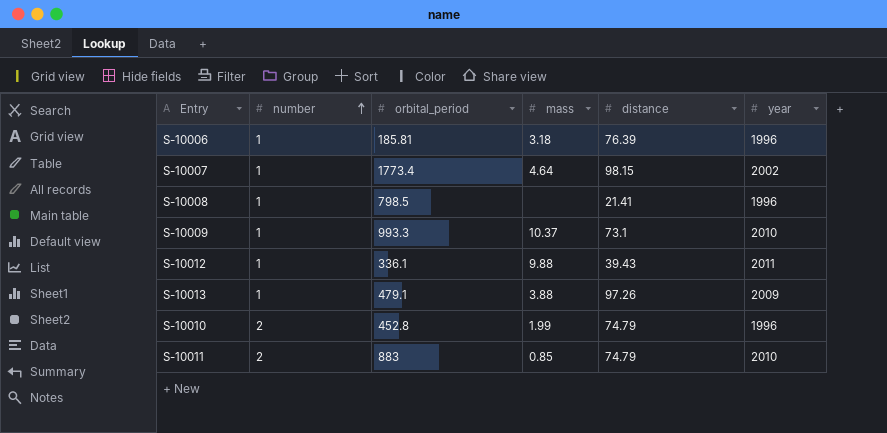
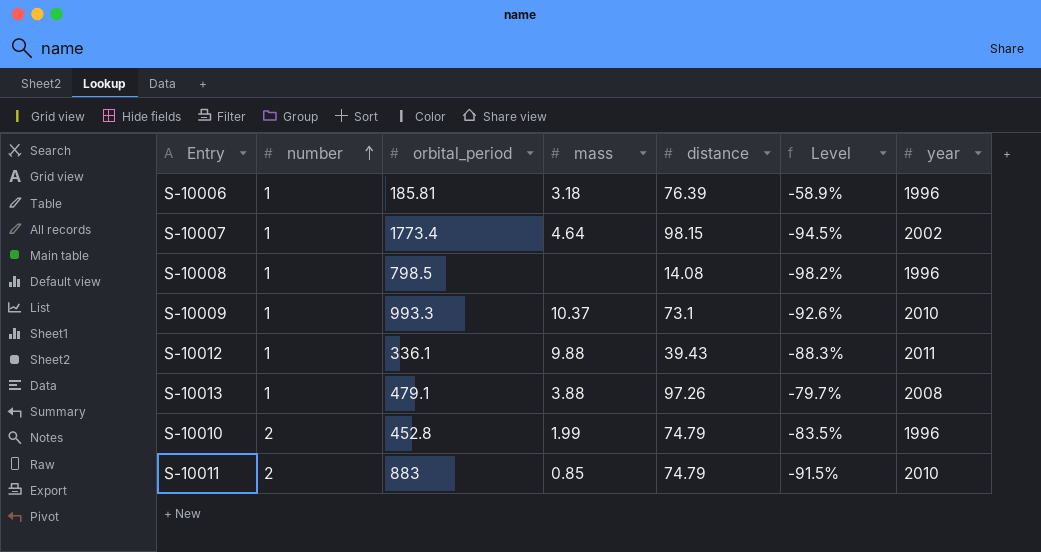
column Level | formula: none -> ([distance] - [orbital_period]) / [orbital_period]
S-10008 | distance: 21.41 -> 14.08
S-10013 | year: 2009 -> 2008

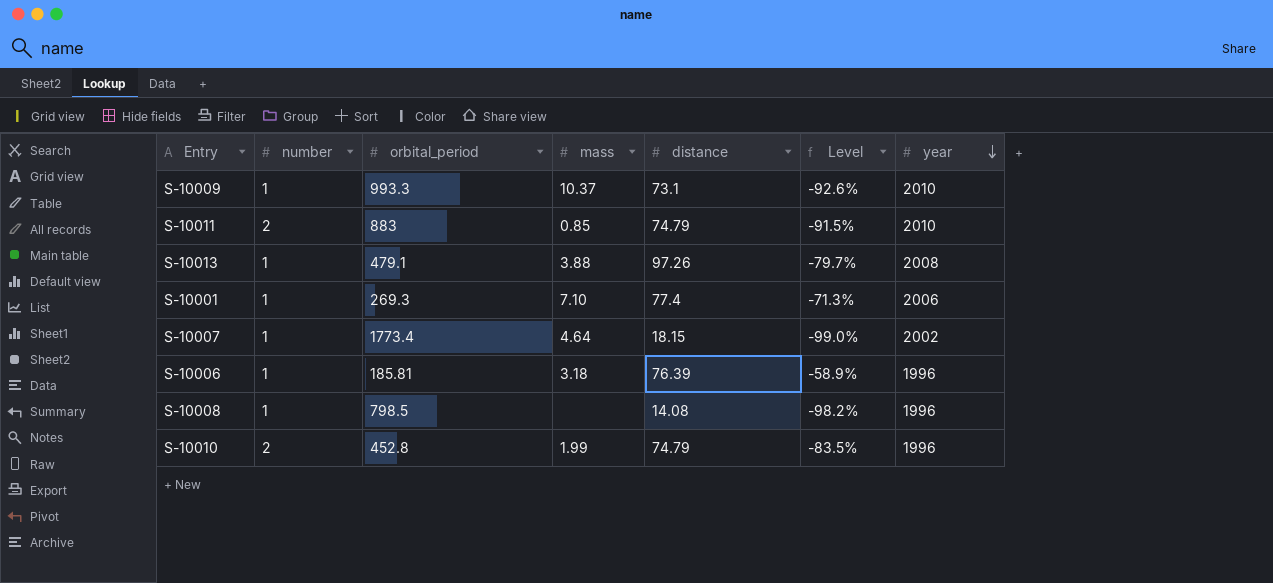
row order: number ascending -> year descending
row S-10012: 1 | 336.1 | 9.88 | 39.43 | -88.3% | 2011 -> none
row S-10001: none -> 1 | 269.3 | 7.10 | 77.4 | -71.3% | 2006
S-10007 | distance: 98.15 -> 18.15
S-10007 | Level: -94.5% -> -99.0%

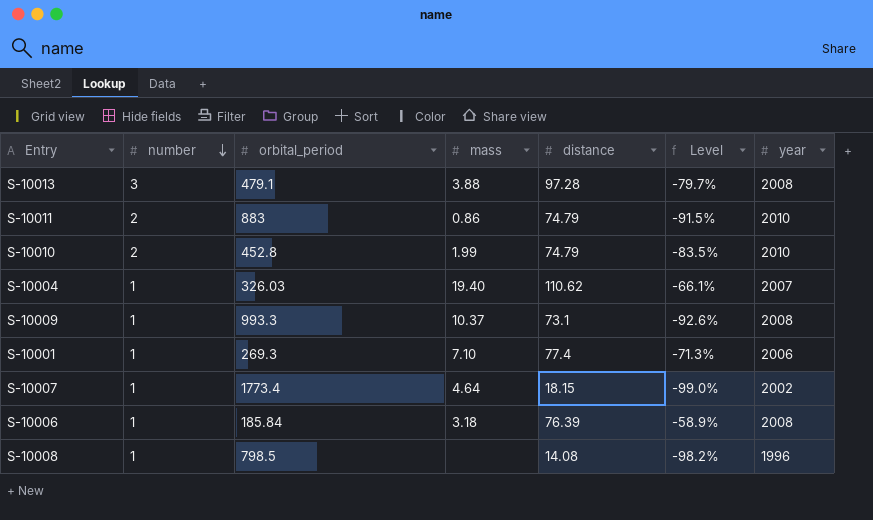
row order: year descending -> number descending
S-10013 | number: 1 -> 3
S-10013 | distance: 97.26 -> 97.28
S-10011 | mass: 0.85 -> 0.86
S-10010 | year: 1996 -> 2010
row S-10004: none -> 1 | 326.03 | 19.40 | 110.62 | -66.1% | 2007
S-10009 | year: 2010 -> 2008
S-10006 | orbital_period: 185.81 -> 185.84
S-10006 | year: 1996 -> 2008

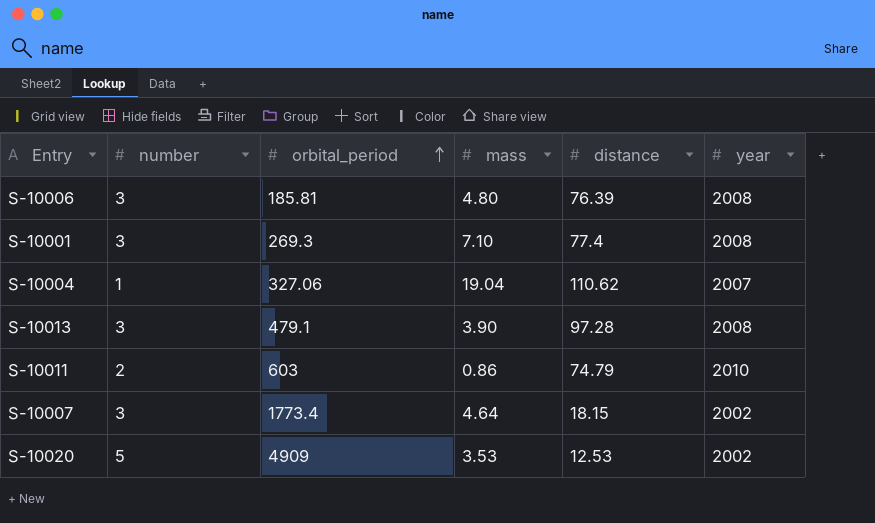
row order: number descending -> orbital_period ascending
column Level | formula: ([distance] - [orbital_period]) / [orbital_period] -> none
row S-10010: 2 | 452.8 | 1.99 | 74.79 | -83.5% | 2010 -> none
row S-10009: 1 | 993.3 | 10.37 | 73.1 | -92.6% | 2008 -> none
row S-10008: 1 | 798.5 | none | 14.08 | -98.2% | 1996 -> none
S-10006 | number: 1 -> 3
S-10006 | orbital_period: 185.84 -> 185.81
S-10006 | mass: 3.18 -> 4.80
S-10001 | number: 1 -> 3
S-10001 | year: 2006 -> 2008
S-10004 | orbital_period: 326.03 -> 327.06
S-10004 | mass: 19.40 -> 19.04
S-10013 | mass: 3.88 -> 3.90
S-10011 | orbital_period: 883 -> 603
S-10007 | number: 1 -> 3
row S-10020: none -> 5 | 4909 | 3.53 | 12.53 | 2002

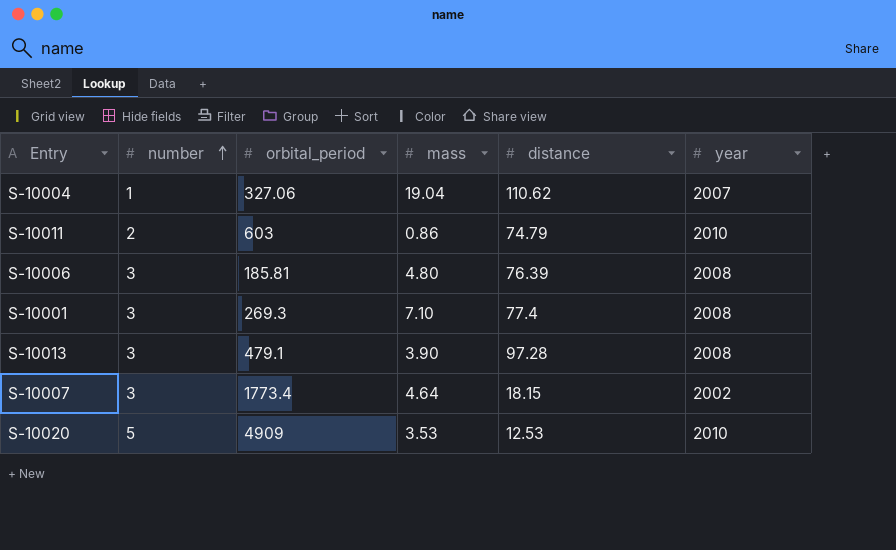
row order: orbital_period ascending -> number ascending
S-10020 | year: 2002 -> 2010

